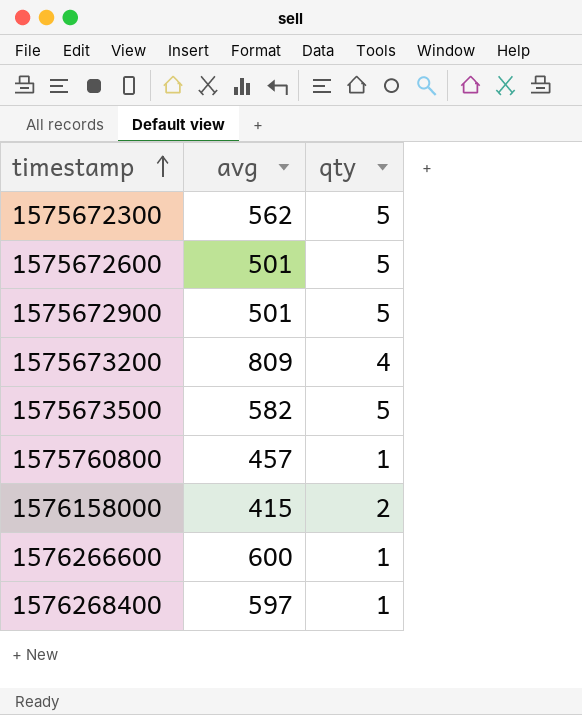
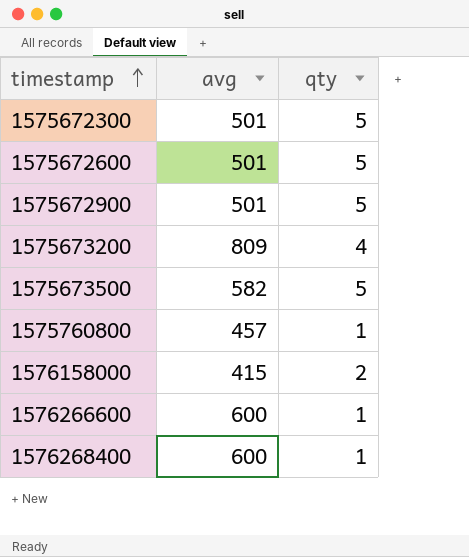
1575672300 | avg: 562 -> 501
1576268400 | avg: 597 -> 600

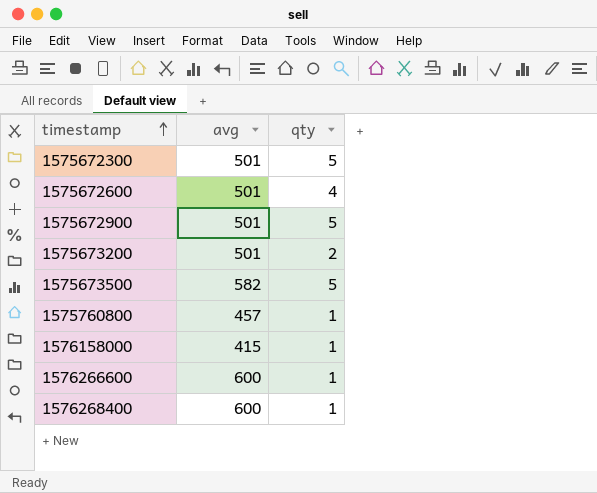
1575672600 | qty: 5 -> 4
1575673200 | avg: 809 -> 501
1575673200 | qty: 4 -> 2
1576158000 | qty: 2 -> 1

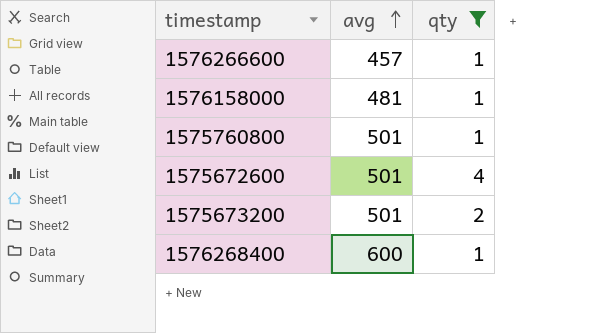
filter: none -> qty != 5
row order: timestamp ascending -> avg ascending
1576266600 | avg: 600 -> 457
1576158000 | avg: 415 -> 481
1575760800 | avg: 457 -> 501

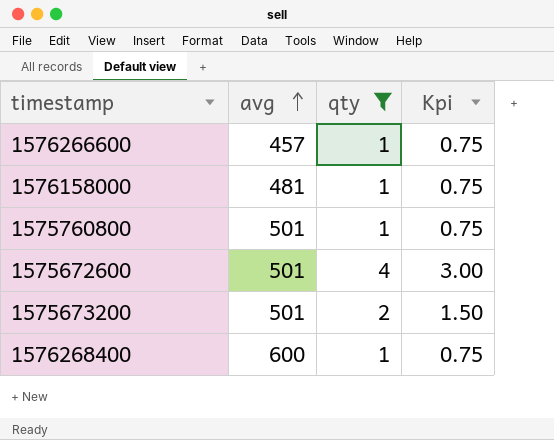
column Kpi | formula: none -> [qty] * 0.75

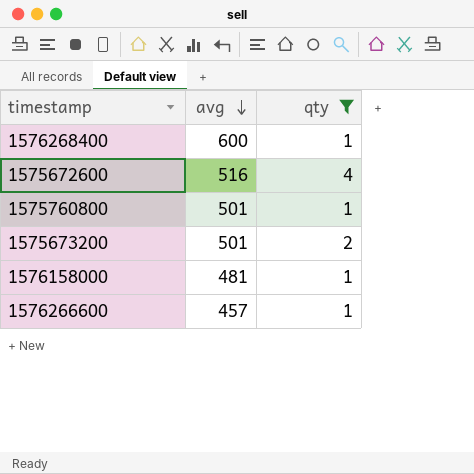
row order: avg ascending -> avg descending
column Kpi | formula: [qty] * 0.75 -> none
1575672600 | avg: 501 -> 516

